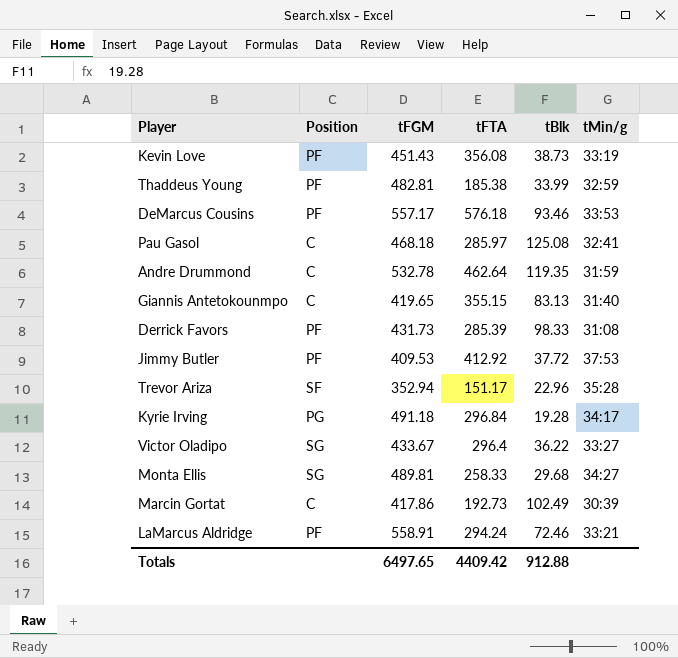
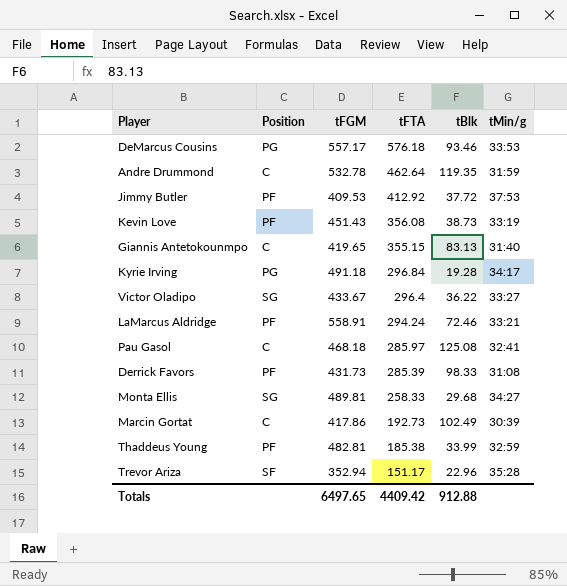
row order: none -> tFTA descending
DeMarcus Cousins | Position: PF -> PG

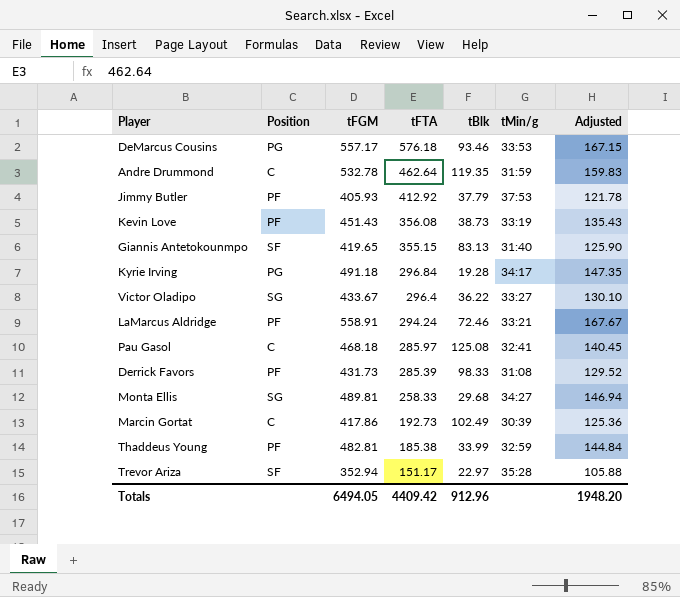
column Adjusted | formula: none -> [tFGM] * 0.3
Jimmy Butler | tFGM: 409.53 -> 405.93
Jimmy Butler | tBlk: 37.72 -> 37.79
Giannis Antetokounmpo | Position: C -> SF
Trevor Ariza | tBlk: 22.96 -> 22.97
Totals | tFGM: 6497.65 -> 6494.05
Totals | tBlk: 912.88 -> 912.96

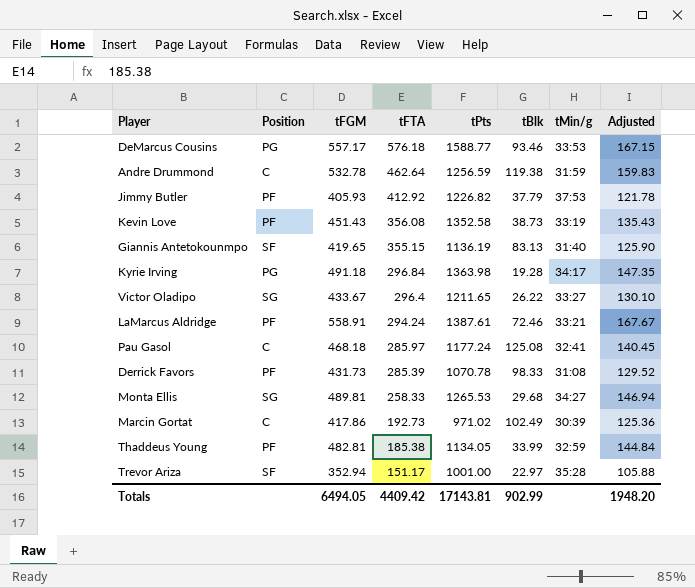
column tPts | position: none -> 5
Andre Drummond | tBlk: 119.35 -> 119.38
Victor Oladipo | tBlk: 36.22 -> 26.22
Totals | tBlk: 912.96 -> 902.99

